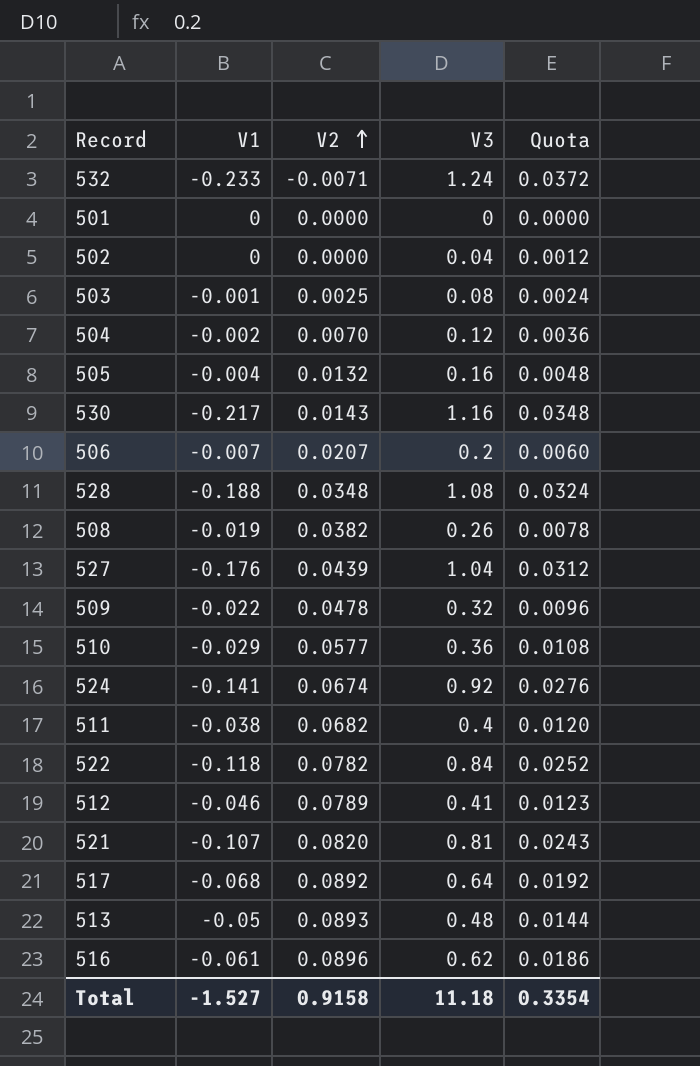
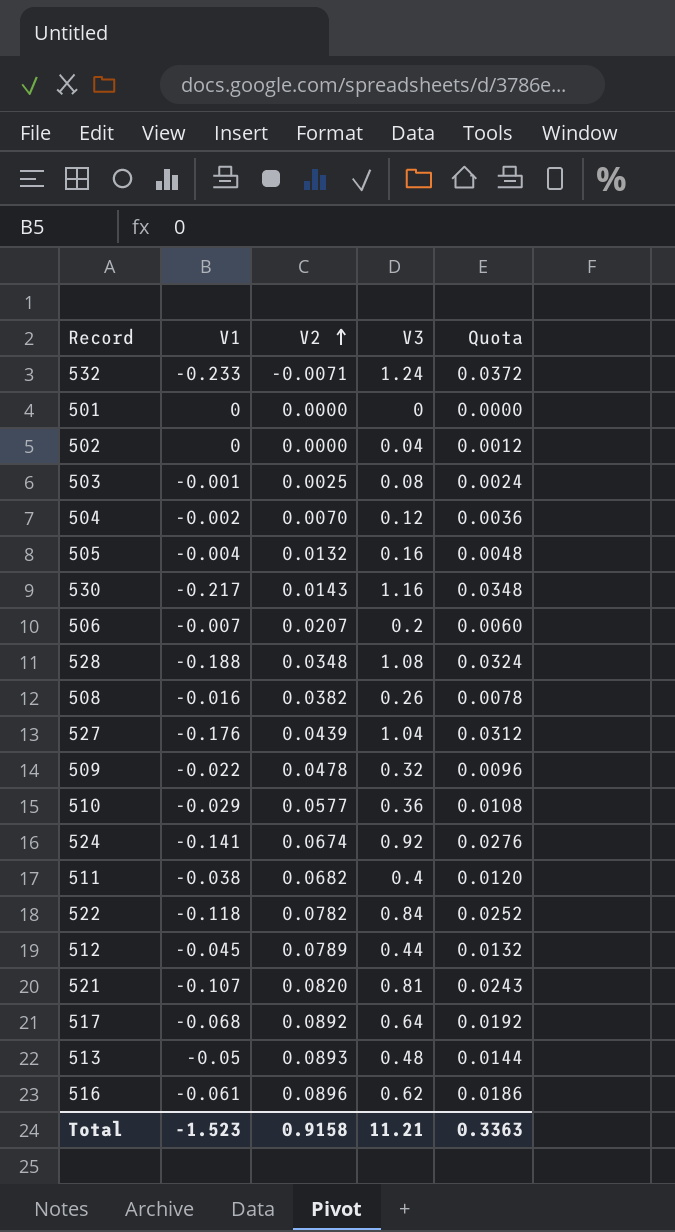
508 | V1: -0.019 -> -0.016
512 | V1: -0.046 -> -0.045
512 | V3: 0.41 -> 0.44
512 | Quota: 0.0123 -> 0.0132
Total | V1: -1.527 -> -1.523
Total | V3: 11.18 -> 11.21
Total | Quota: 0.3354 -> 0.3363

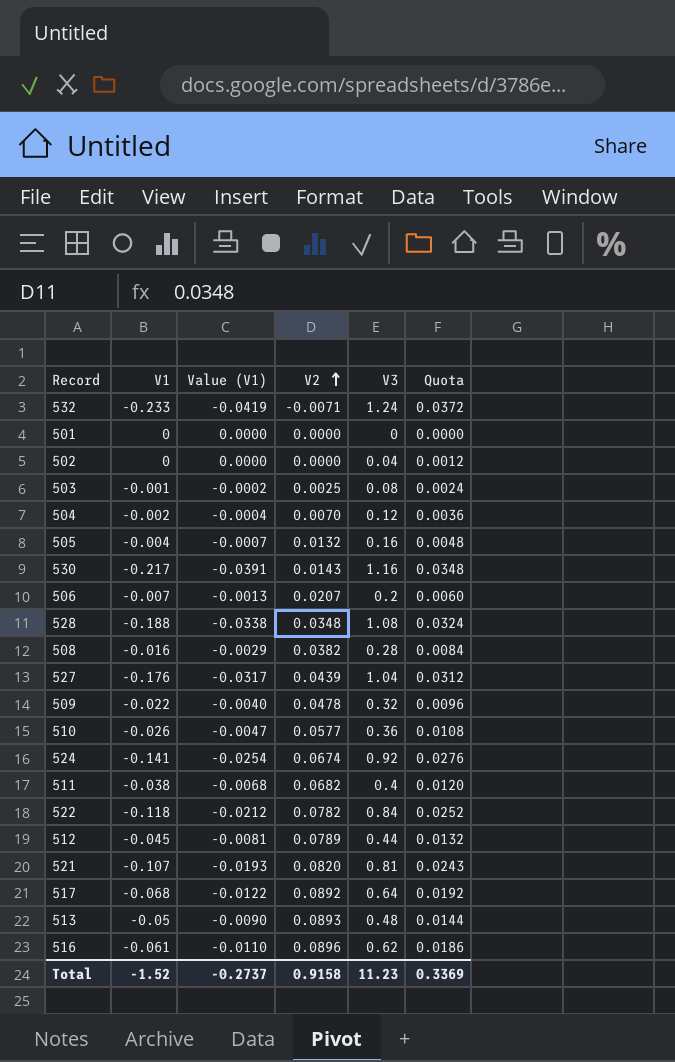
column Value (V1) | formula: none -> [V1] * 0.18
508 | V3: 0.26 -> 0.28
508 | Quota: 0.0078 -> 0.0084
510 | V1: -0.029 -> -0.026
Total | V1: -1.523 -> -1.52
Total | V3: 11.21 -> 11.23
Total | Quota: 0.3363 -> 0.3369

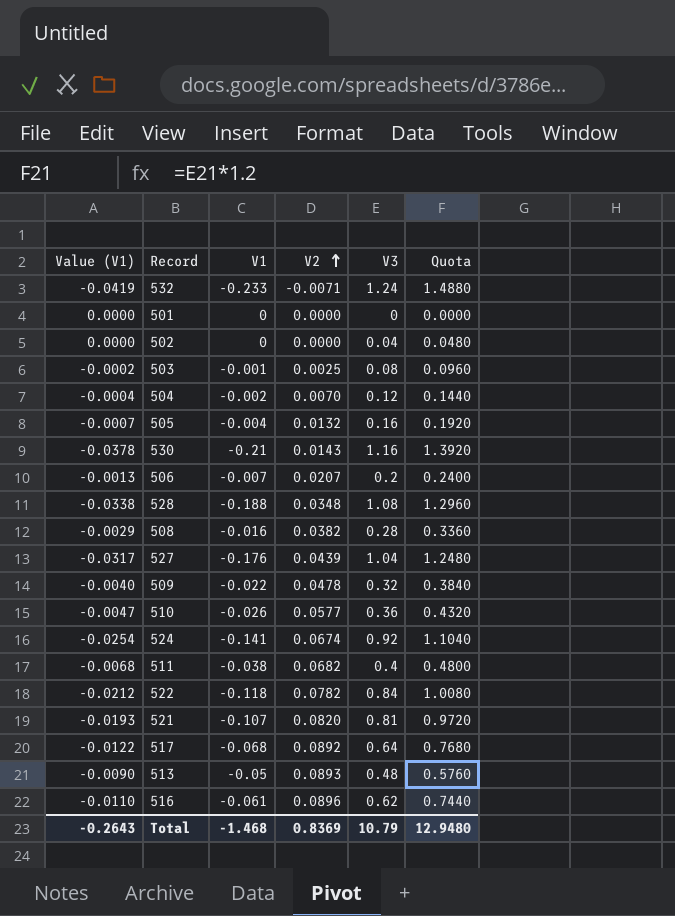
column Value (V1) | position: 3 -> 1
column Quota | formula: [V3] * 0.03 -> [V3] * 1.2
row 512: -0.045 | -0.0081 | 0.0789 | 0.44 | 0.0132 -> none
530 | Value (V1): -0.0391 -> -0.0378
530 | V1: -0.217 -> -0.21
Total | Value (V1): -0.2737 -> -0.2643
Total | V1: -1.52 -> -1.468
Total | V2: 0.9158 -> 0.8369
Total | V3: 11.23 -> 10.79
Total | Quota: 0.3369 -> 12.9480

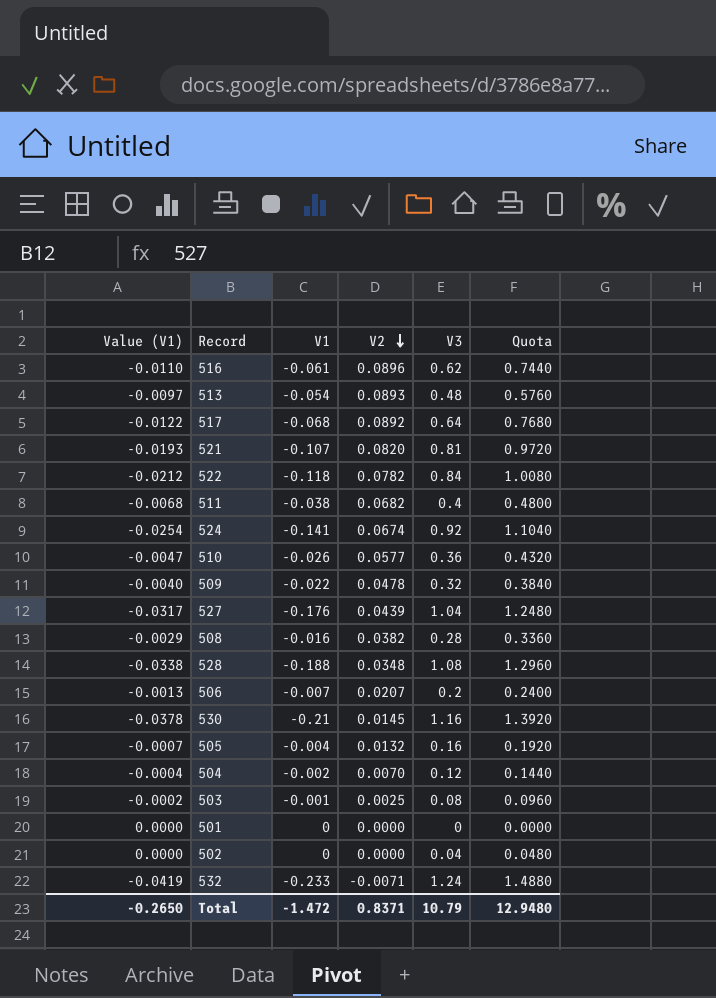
row order: V2 ascending -> V2 descending
513 | Value (V1): -0.0090 -> -0.0097
513 | V1: -0.05 -> -0.054
530 | V2: 0.0143 -> 0.0145
Total | Value (V1): -0.2643 -> -0.2650
Total | V1: -1.468 -> -1.472
Total | V2: 0.8369 -> 0.8371

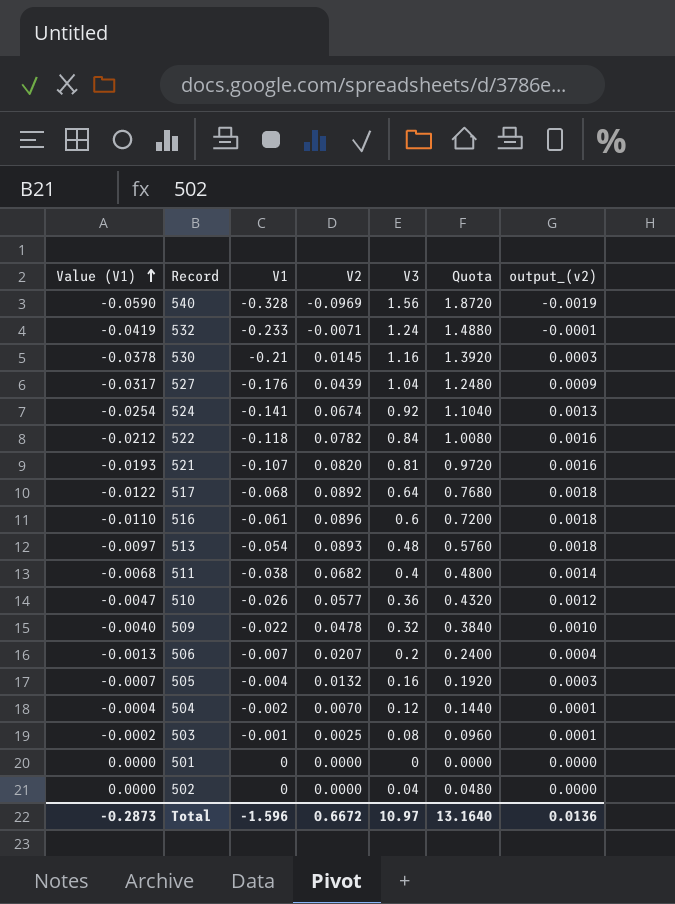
row order: V2 descending -> Value (V1) ascending
column output_(v2) | formula: none -> [V2] * 0.02
row 508: -0.0029 | -0.016 | 0.0382 | 0.28 | 0.3360 -> none
row 528: -0.0338 | -0.188 | 0.0348 | 1.08 | 1.2960 -> none
row 540: none -> -0.0590 | -0.328 | -0.0969 | 1.56 | 1.8720 | -0.0019
516 | V3: 0.62 -> 0.6
516 | Quota: 0.7440 -> 0.7200
Total | Value (V1): -0.2650 -> -0.2873
Total | V1: -1.472 -> -1.596
Total | V2: 0.8371 -> 0.6672
Total | V3: 10.79 -> 10.97
Total | Quota: 12.9480 -> 13.1640

